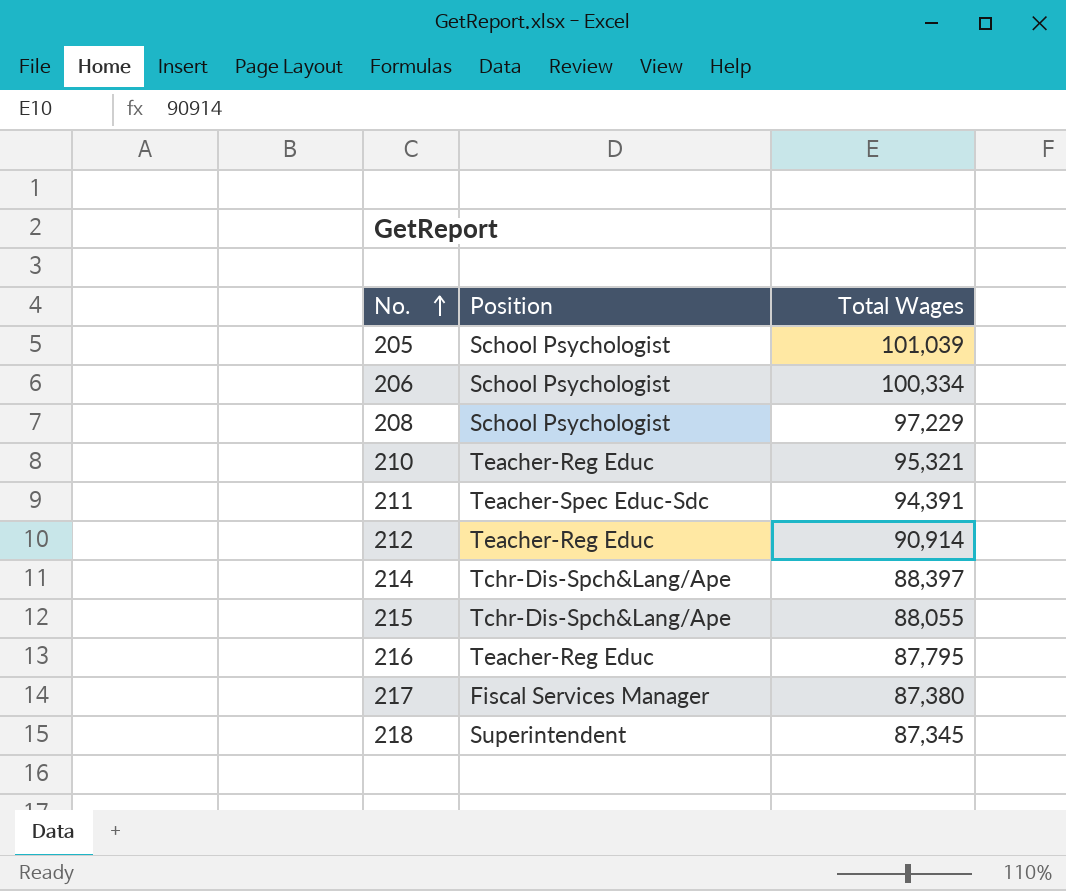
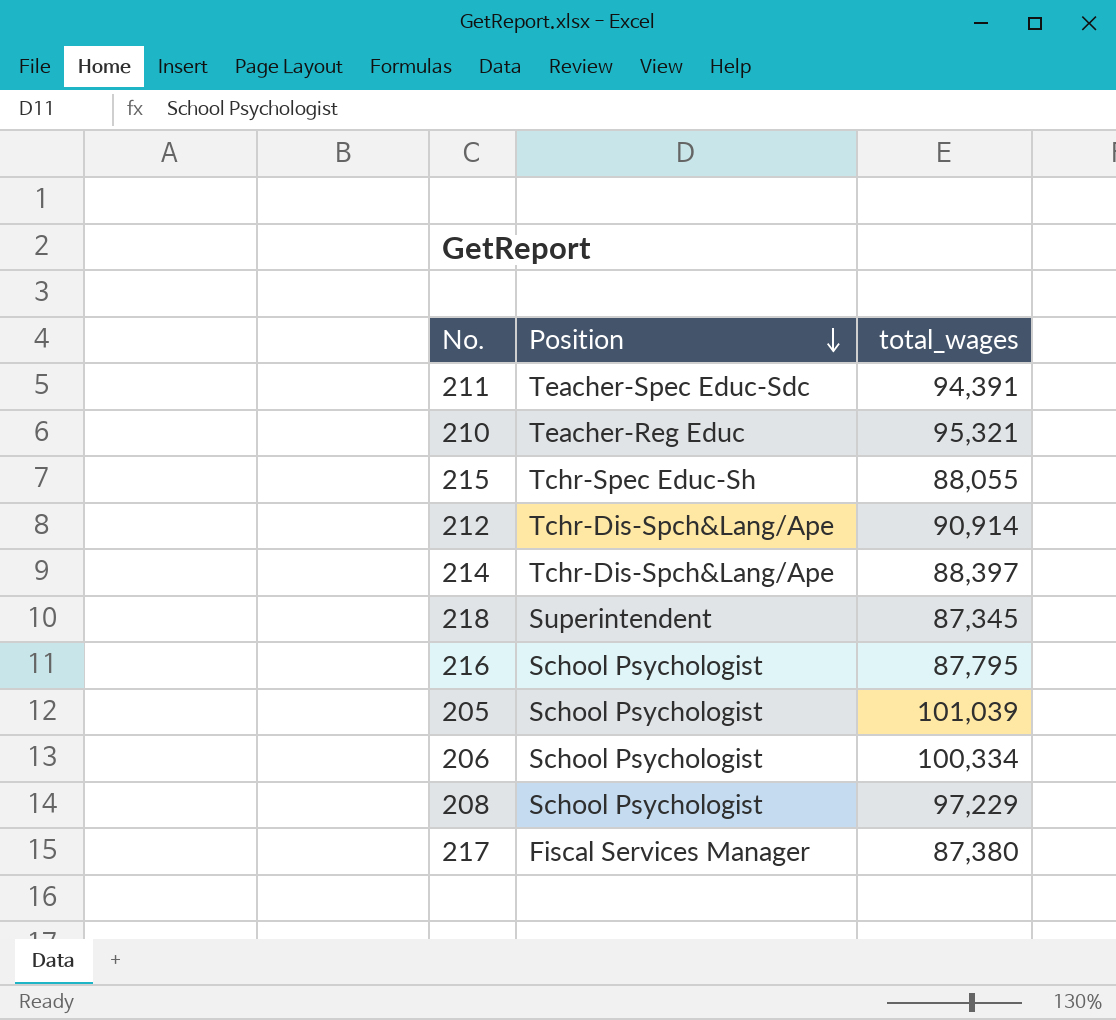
row order: No. ascending -> Position descending
column name: Total Wages -> total_wages
215 | Position: Tchr-Dis-Spch&Lang/Ape -> Tchr-Spec Educ-Sh
212 | Position: Teacher-Reg Educ -> Tchr-Dis-Spch&Lang/Ape
216 | Position: Teacher-Reg Educ -> School Psychologist

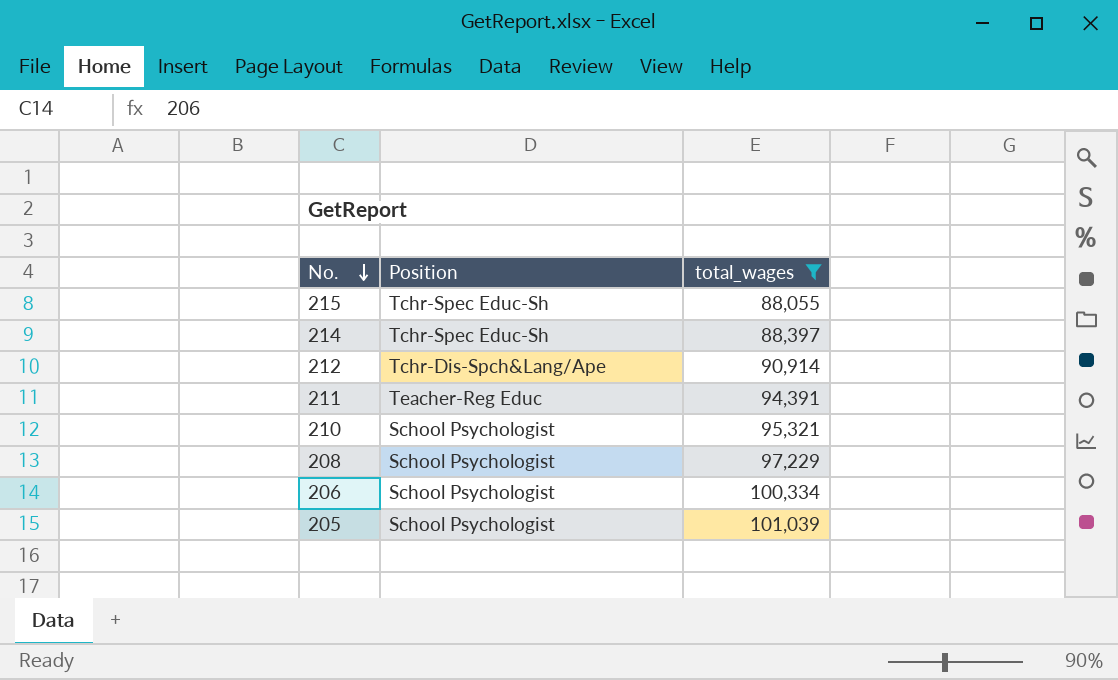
filter: none -> total_wages >= 88,055
row order: Position descending -> No. descending
214 | Position: Tchr-Dis-Spch&Lang/Ape -> Tchr-Spec Educ-Sh
211 | Position: Teacher-Spec Educ-Sdc -> Teacher-Reg Educ
210 | Position: Teacher-Reg Educ -> School Psychologist

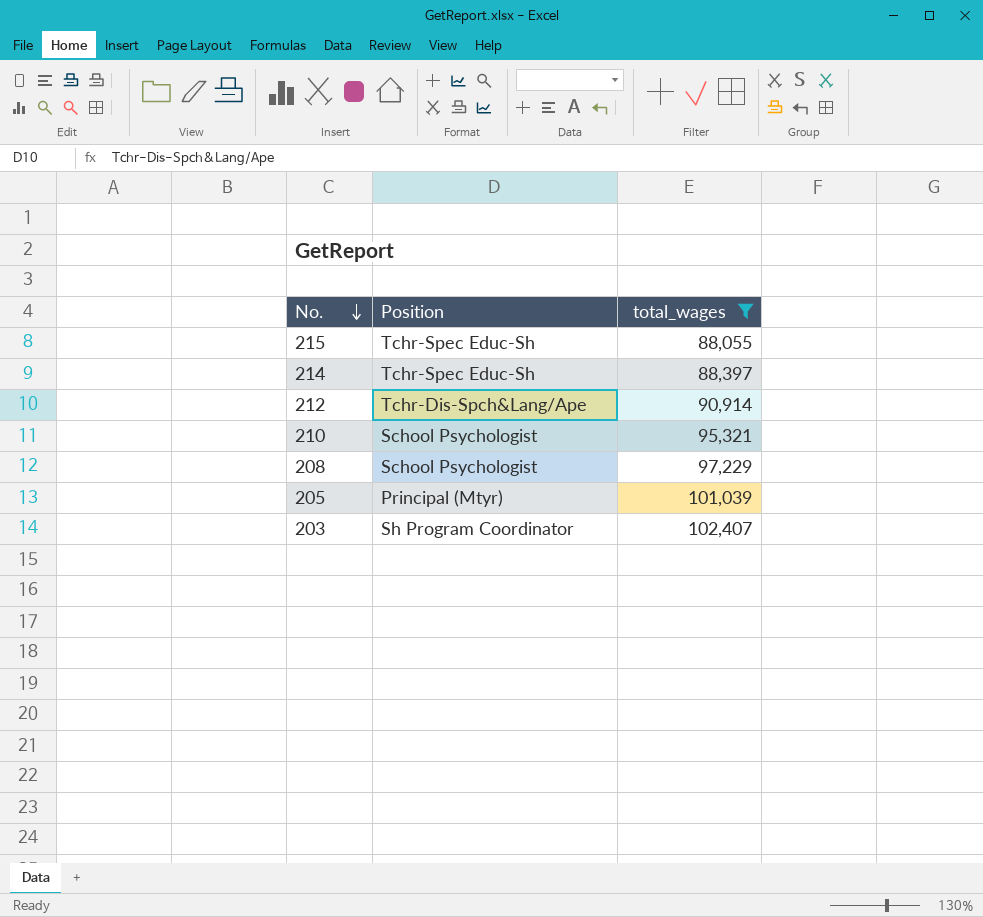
row 211: Teacher-Reg Educ | 94,391 -> none
row 206: School Psychologist | 100,334 -> none
205 | Position: School Psychologist -> Principal (Mtyr)
row 203: none -> Sh Program Coordinator | 102,407

